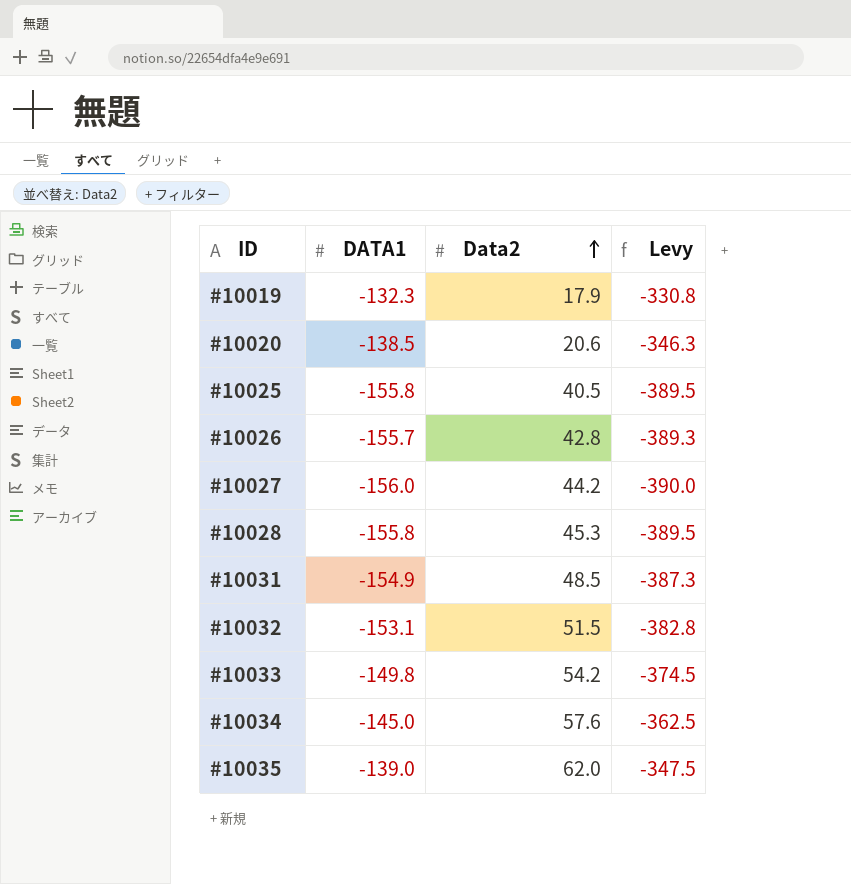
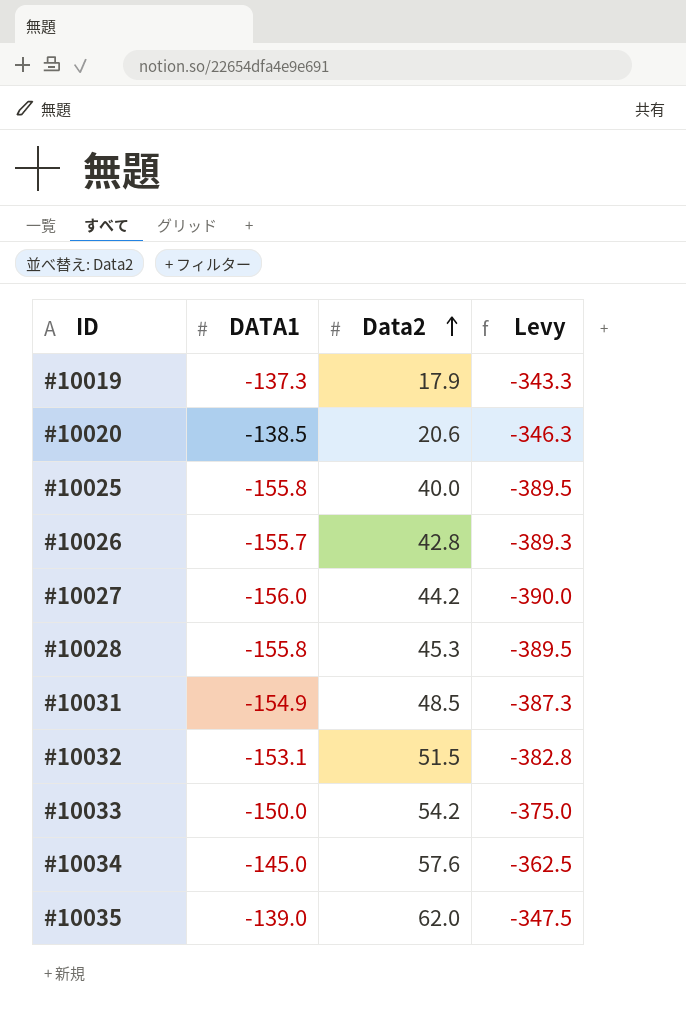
#10019 | DATA1: -132.3 -> -137.3
#10019 | Levy: -330.8 -> -343.3
#10025 | Data2: 40.5 -> 40.0
#10033 | DATA1: -149.8 -> -150.0
#10033 | Levy: -374.5 -> -375.0

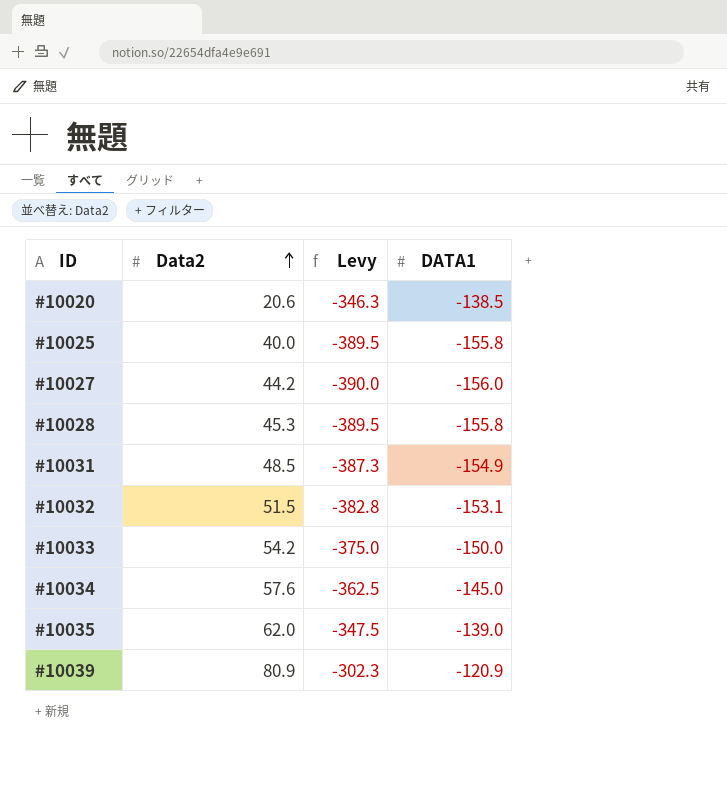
column DATA1 | position: 2 -> 4
row #10019: -137.3 | 17.9 | -343.3 -> none
row #10026: -155.7 | 42.8 | -389.3 -> none
row #10039: none -> 80.9 | -302.3 | -120.9

